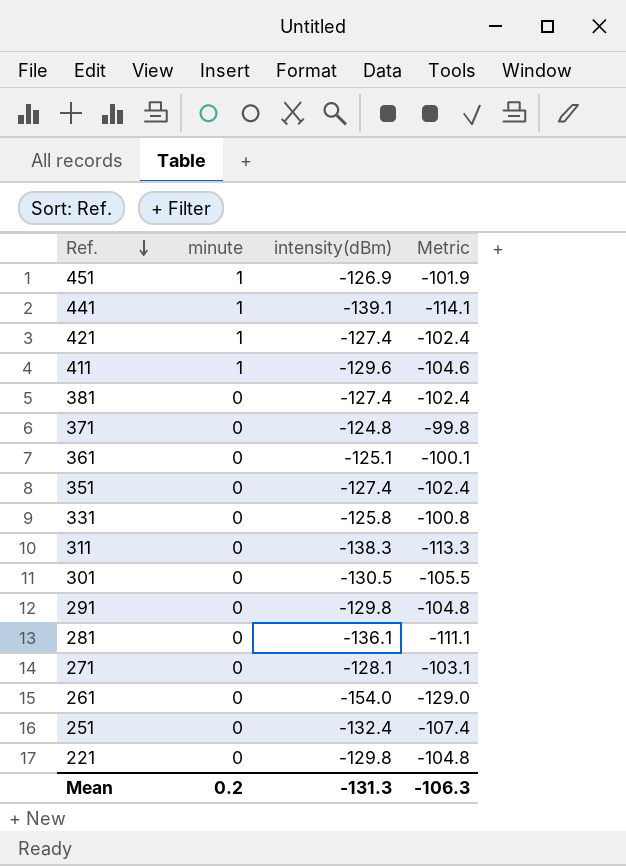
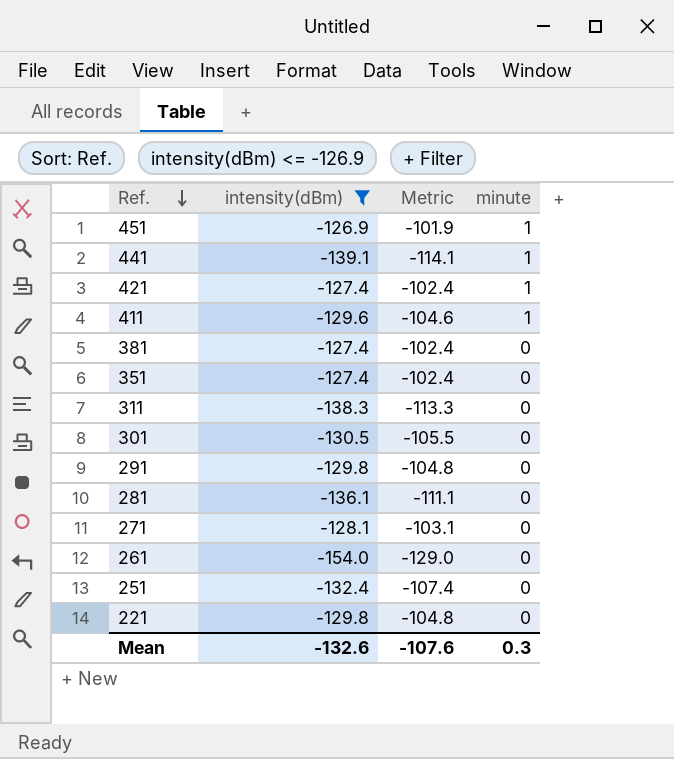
filter: none -> intensity(dBm) <= -126.9
column minute | position: 2 -> 4
Mean | intensity(dBm): -131.3 -> -132.6
Mean | Metric: -106.3 -> -107.6
Mean | minute: 0.2 -> 0.3

